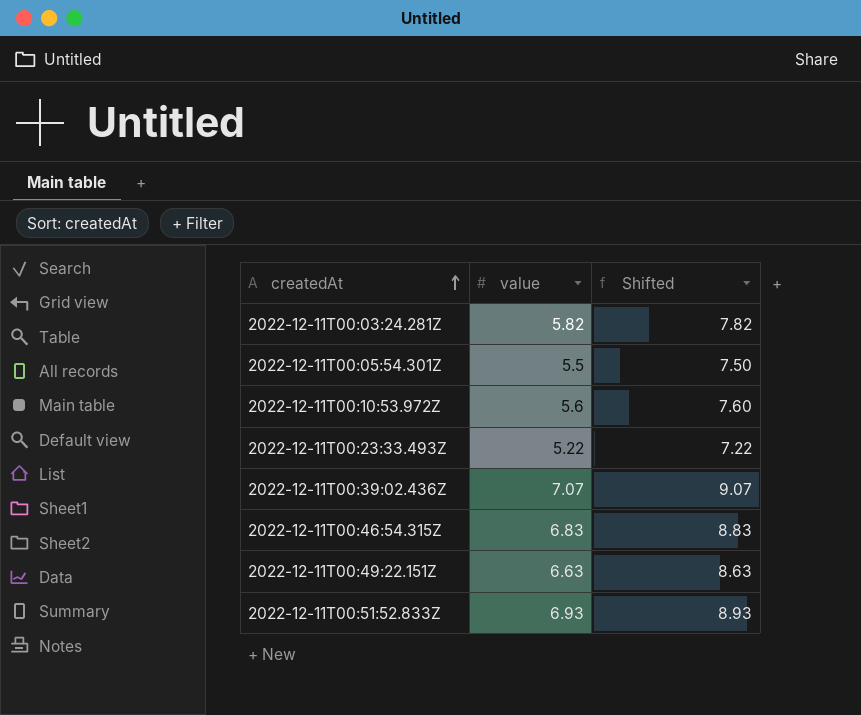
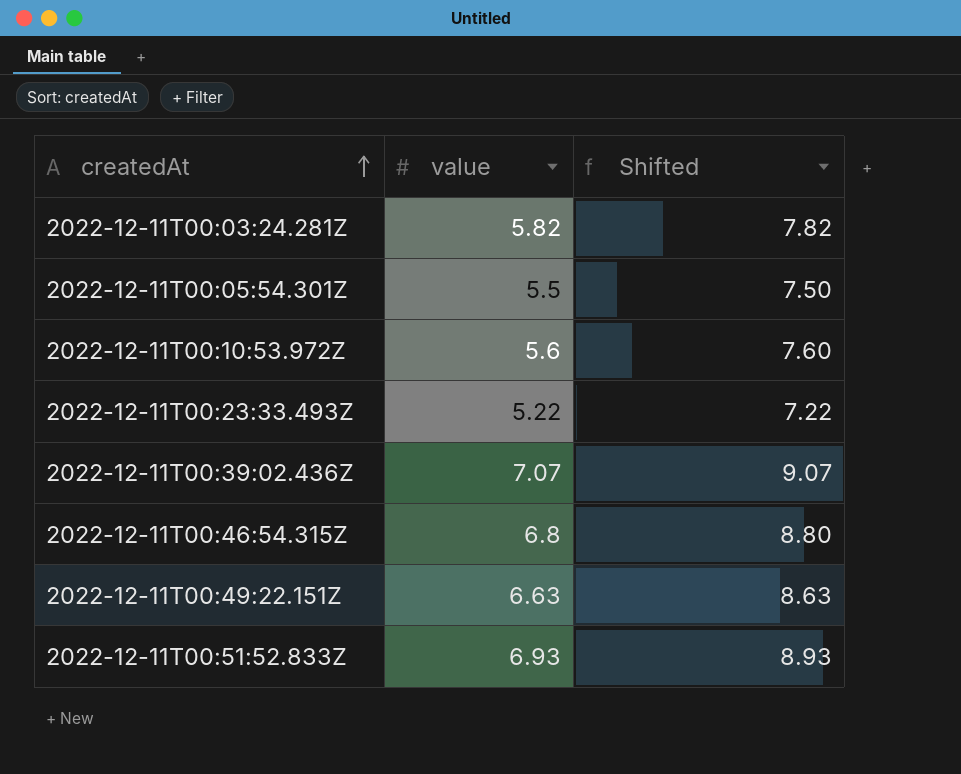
2022-12-11T00:46:54.315Z | value: 6.83 -> 6.8
2022-12-11T00:46:54.315Z | Shifted: 8.83 -> 8.80

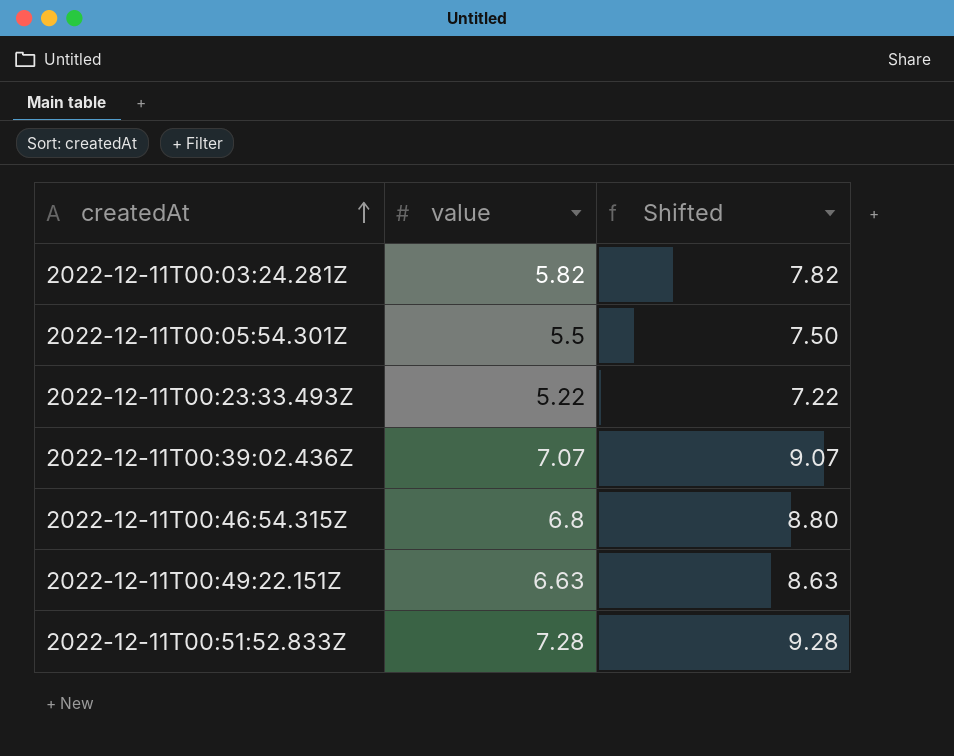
row 2022-12-11T00:10:53.972Z: 5.6 | 7.60 -> none
2022-12-11T00:51:52.833Z | value: 6.93 -> 7.28
2022-12-11T00:51:52.833Z | Shifted: 8.93 -> 9.28

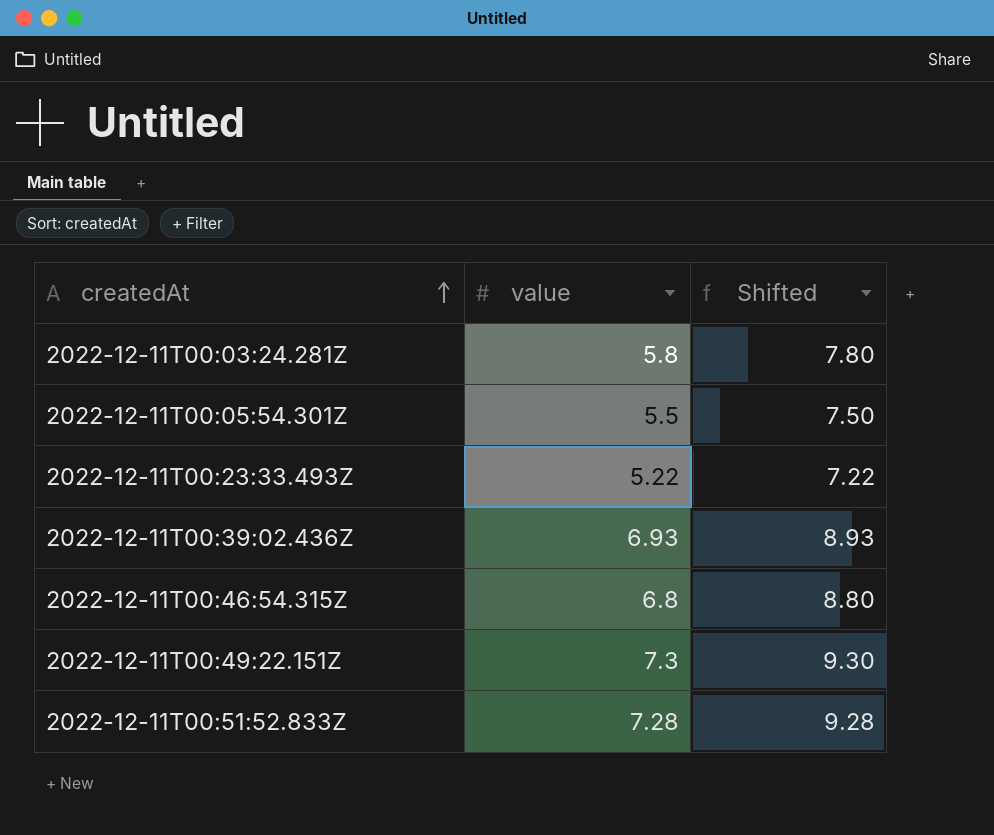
2022-12-11T00:03:24.281Z | value: 5.82 -> 5.8
2022-12-11T00:03:24.281Z | Shifted: 7.82 -> 7.80
2022-12-11T00:39:02.436Z | value: 7.07 -> 6.93
2022-12-11T00:39:02.436Z | Shifted: 9.07 -> 8.93
2022-12-11T00:49:22.151Z | value: 6.63 -> 7.3
2022-12-11T00:49:22.151Z | Shifted: 8.63 -> 9.30

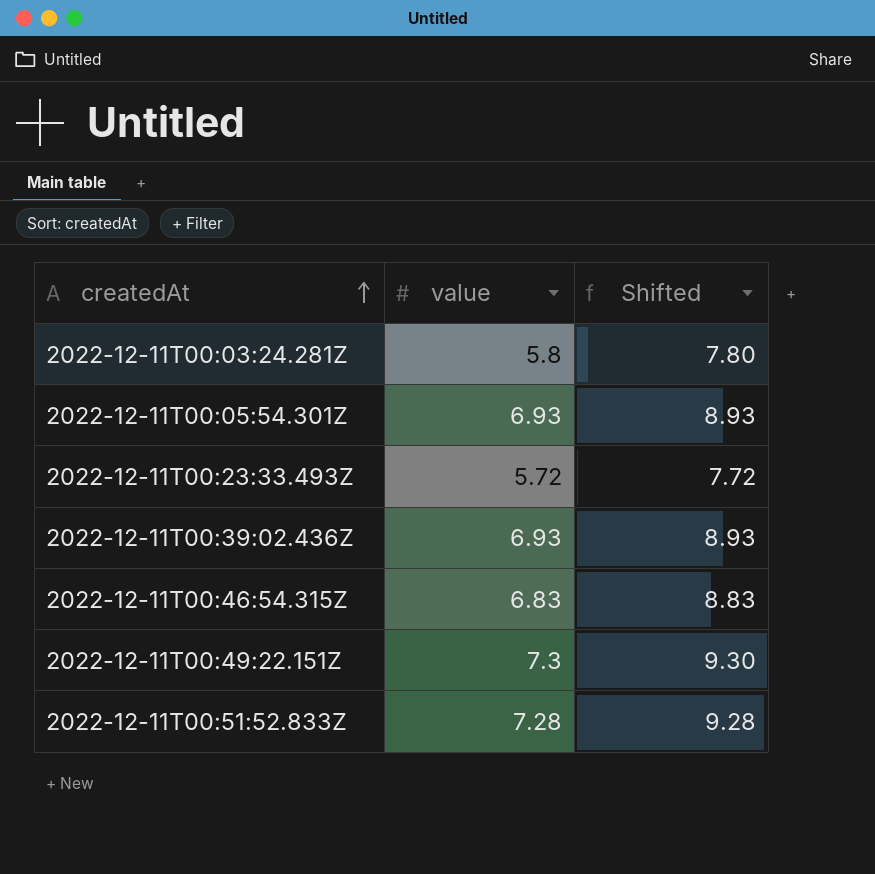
2022-12-11T00:05:54.301Z | value: 5.5 -> 6.93
2022-12-11T00:05:54.301Z | Shifted: 7.50 -> 8.93
2022-12-11T00:23:33.493Z | value: 5.22 -> 5.72
2022-12-11T00:23:33.493Z | Shifted: 7.22 -> 7.72
2022-12-11T00:46:54.315Z | value: 6.8 -> 6.83
2022-12-11T00:46:54.315Z | Shifted: 8.80 -> 8.83

